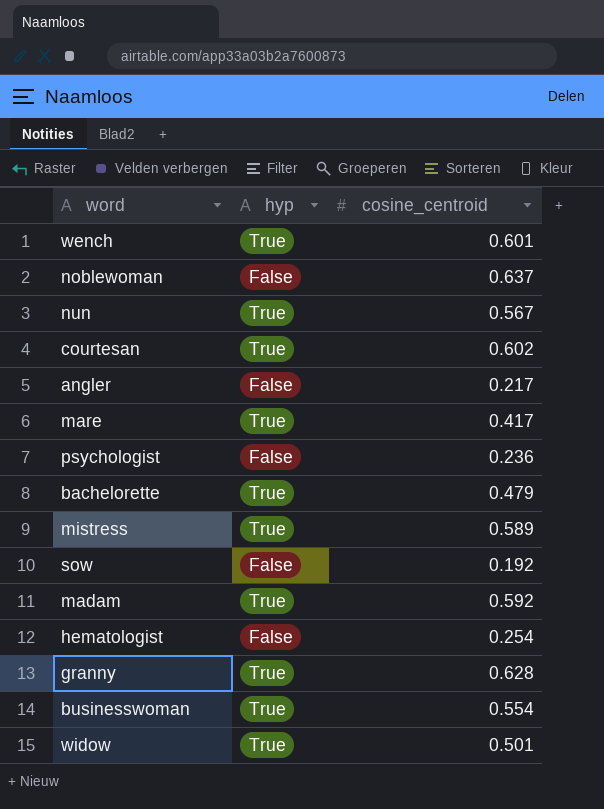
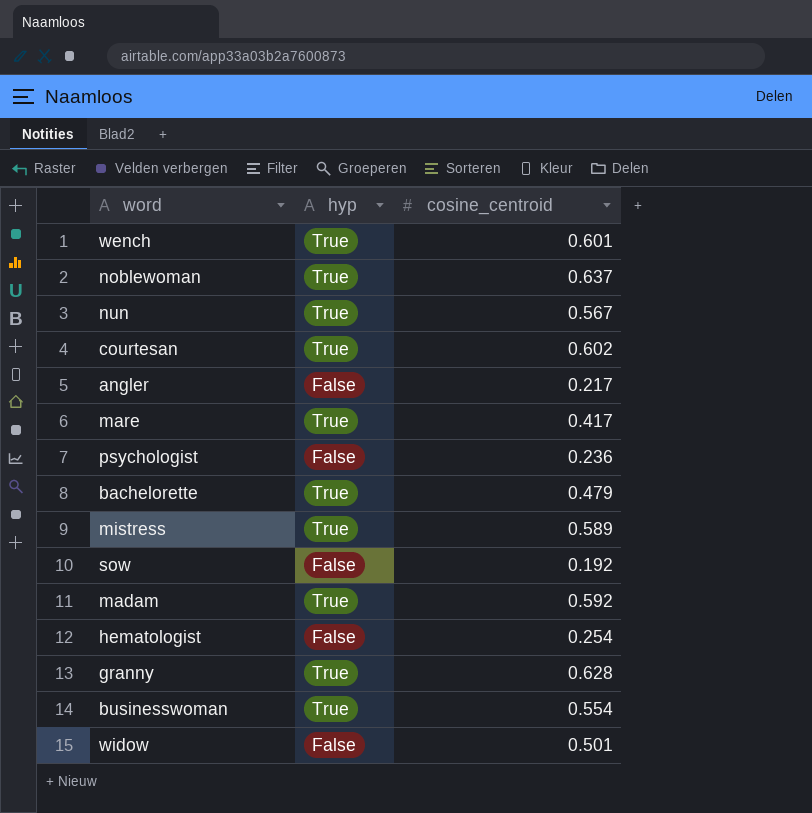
noblewoman | hyp: False -> True
widow | hyp: True -> False

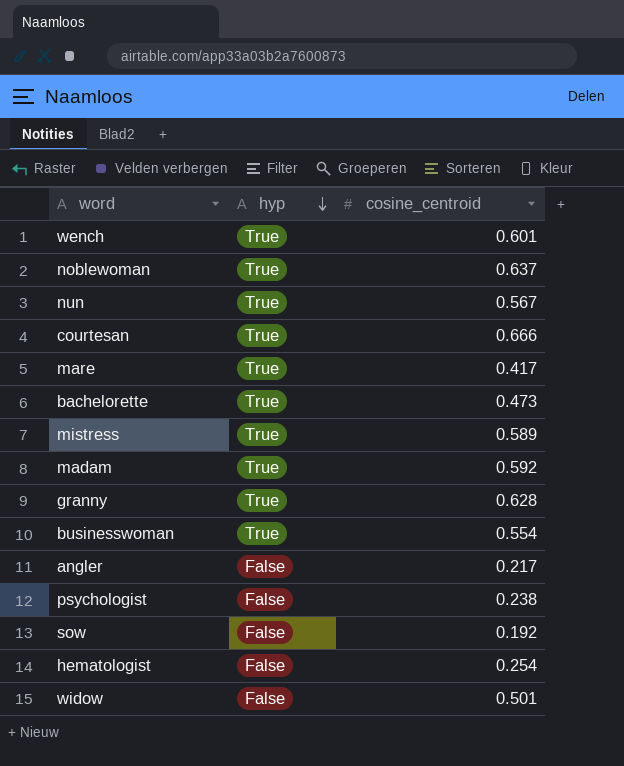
row order: none -> hyp descending
courtesan | cosine_centroid: 0.602 -> 0.666
bachelorette | cosine_centroid: 0.479 -> 0.473
psychologist | cosine_centroid: 0.236 -> 0.238

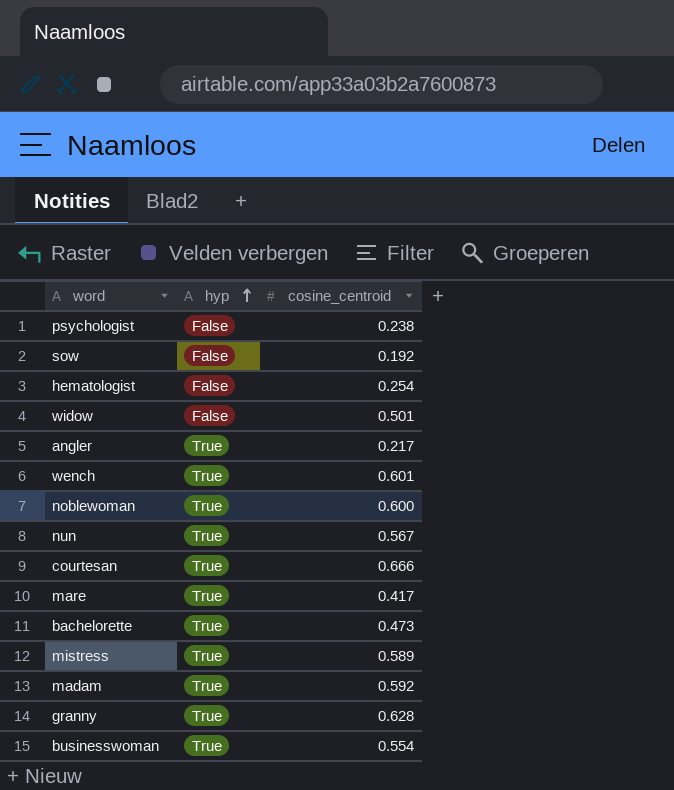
row order: hyp descending -> hyp ascending
angler | hyp: False -> True
noblewoman | cosine_centroid: 0.637 -> 0.600

